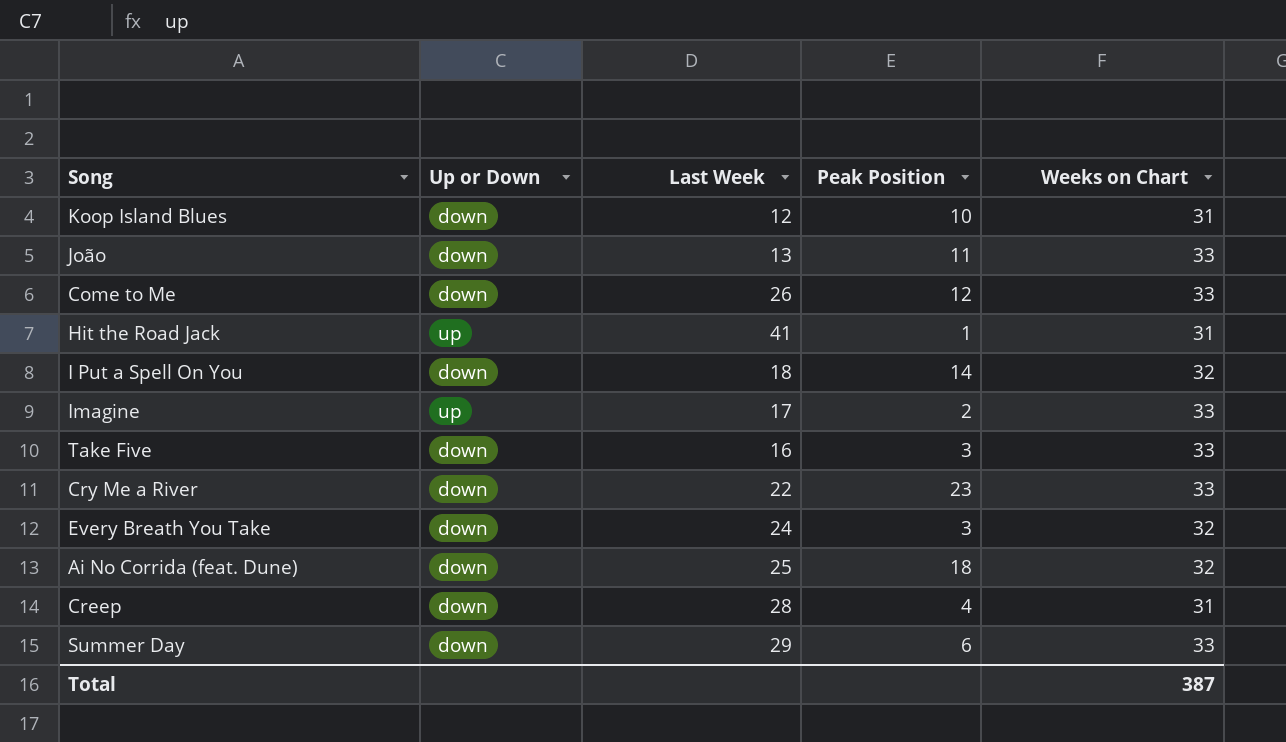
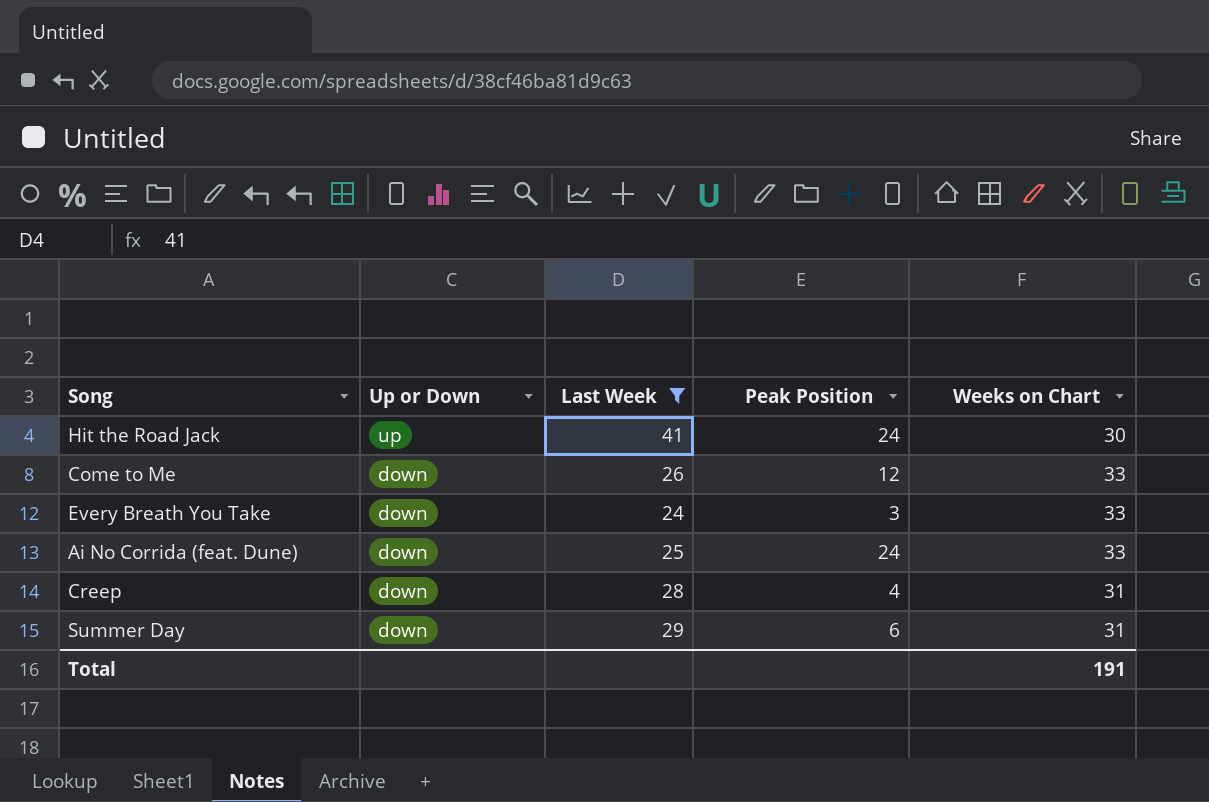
filter: none -> Last Week >= 24
row order: none -> Up or Down descending
Hit the Road Jack | Peak Position: 1 -> 24
Hit the Road Jack | Weeks on Chart: 31 -> 30
Every Breath You Take | Weeks on Chart: 32 -> 33
Ai No Corrida (feat. Dune) | Peak Position: 18 -> 24
Ai No Corrida (feat. Dune) | Weeks on Chart: 32 -> 33
Summer Day | Weeks on Chart: 33 -> 31
Total | Weeks on Chart: 387 -> 191

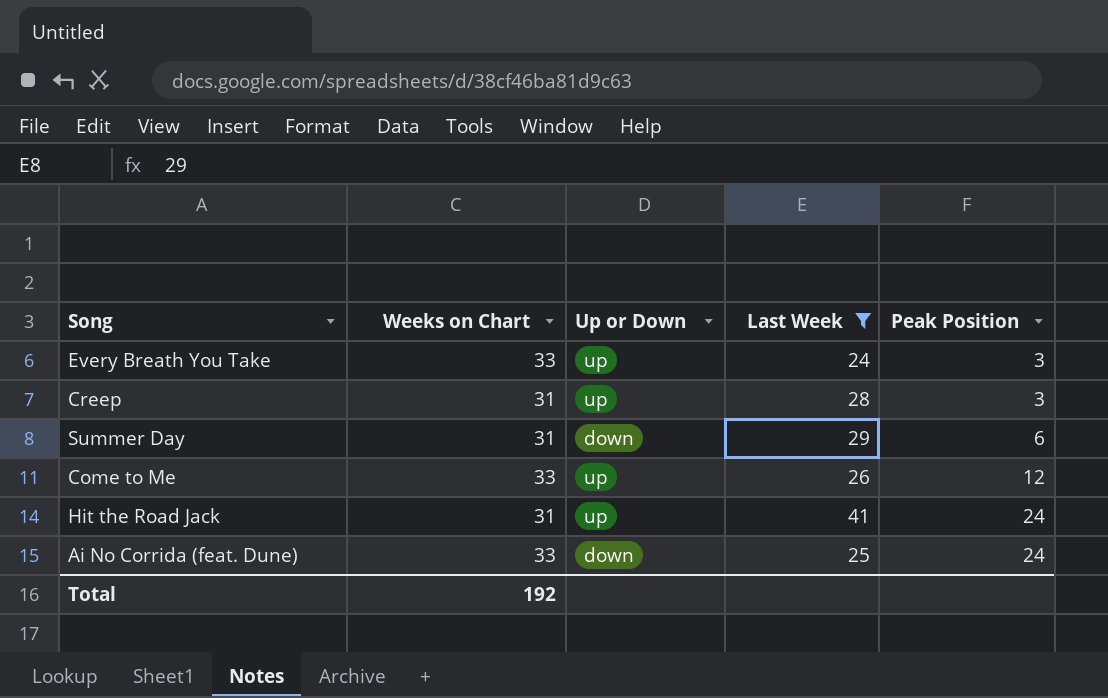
row order: Up or Down descending -> Peak Position ascending
column Weeks on Chart | position: 5 -> 2
Every Breath You Take | Up or Down: down -> up
Creep | Up or Down: down -> up
Creep | Peak Position: 4 -> 3
Come to Me | Up or Down: down -> up
Hit the Road Jack | Weeks on Chart: 30 -> 31
Total | Weeks on Chart: 191 -> 192

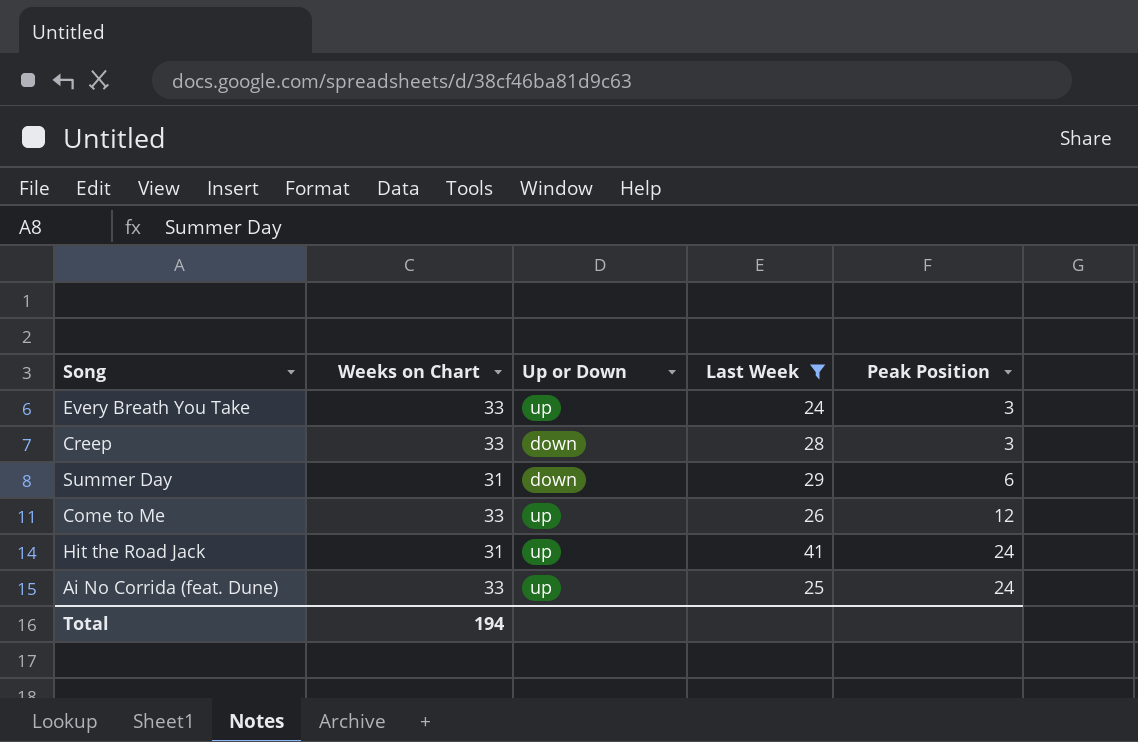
Creep | Weeks on Chart: 31 -> 33
Creep | Up or Down: up -> down
Ai No Corrida (feat. Dune) | Up or Down: down -> up
Total | Weeks on Chart: 192 -> 194

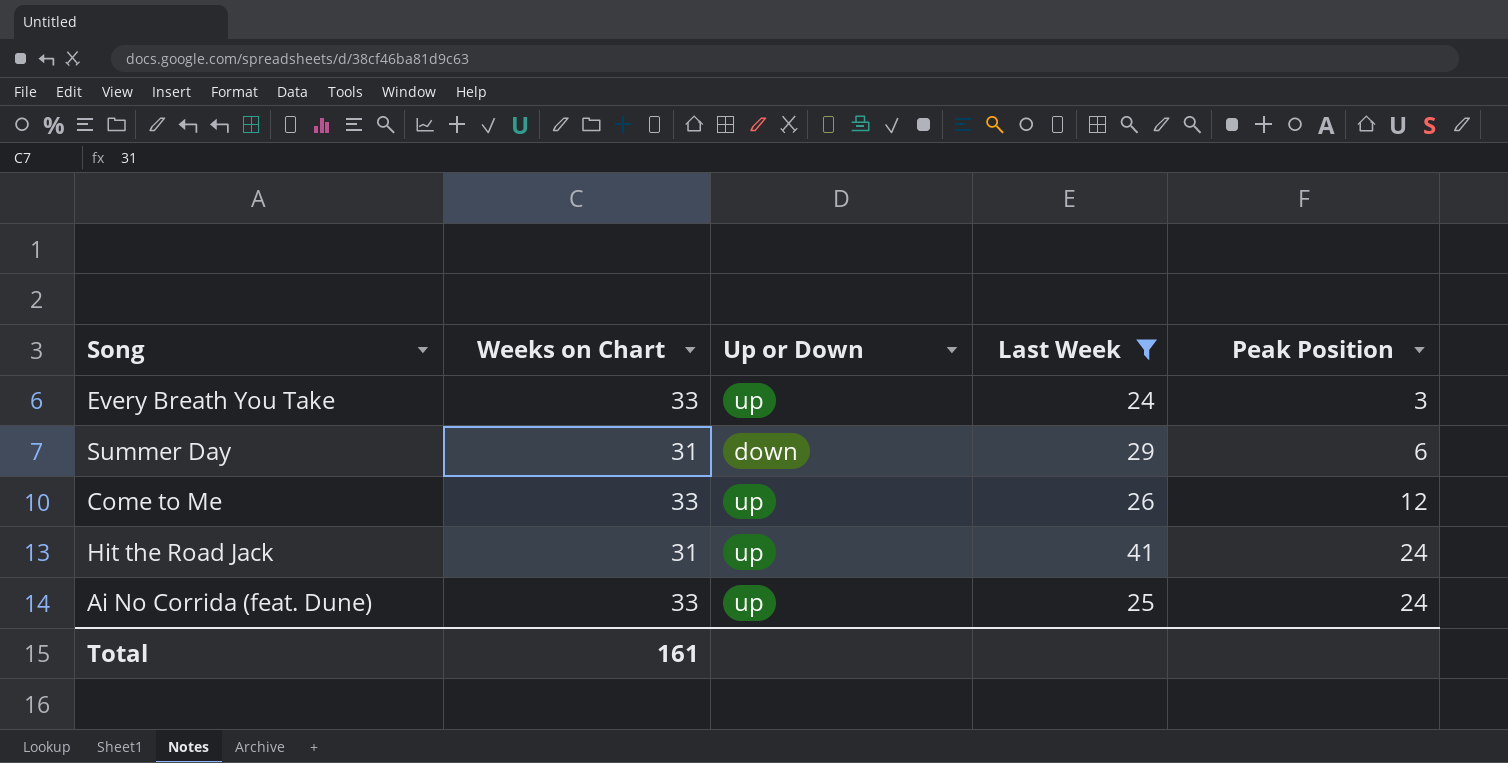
row Creep: 33 | down | 28 | 3 -> none
Total | Weeks on Chart: 194 -> 161

